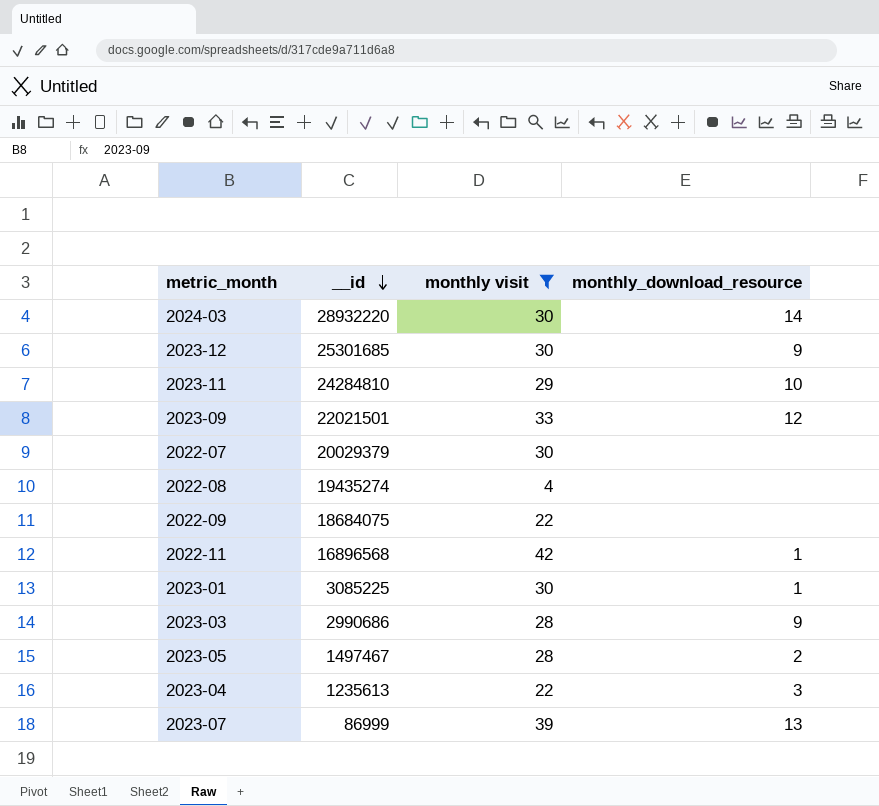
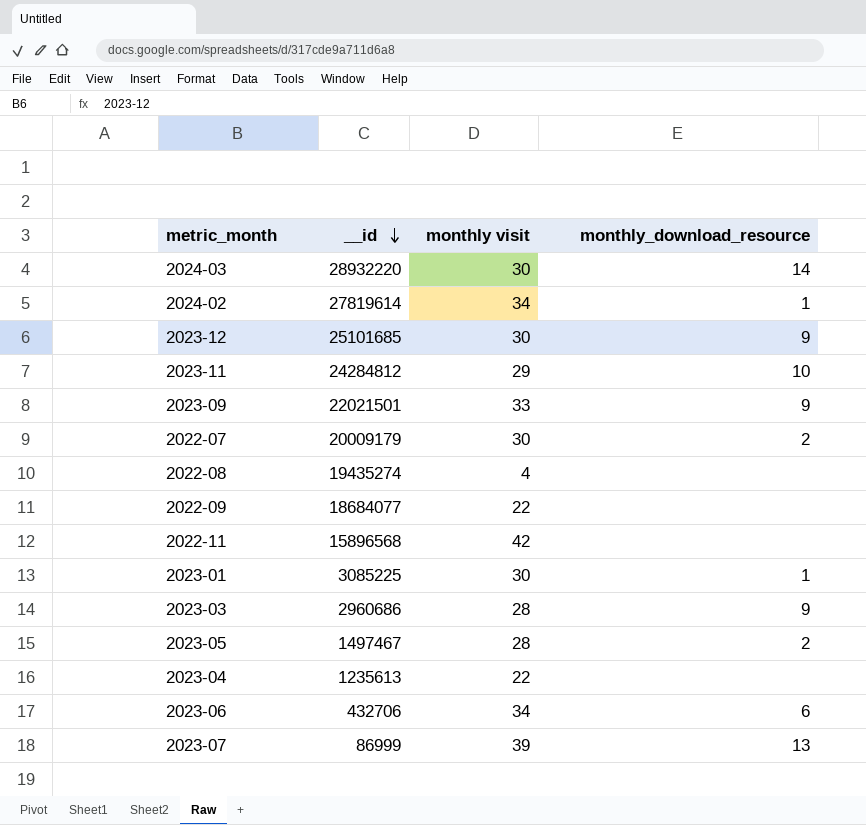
filter: monthly visit != 34 -> none
2023-12 | __id: 25301685 -> 25101685
2023-11 | __id: 24284810 -> 24284812
2023-09 | monthly_download_resource: 12 -> 9
2022-07 | __id: 20029379 -> 20009179
2022-07 | monthly_download_resource: none -> 2
2022-09 | __id: 18684075 -> 18684077
2022-11 | __id: 16896568 -> 15896568
2022-11 | monthly_download_resource: 1 -> none
2023-03 | __id: 2990686 -> 2960686
2023-04 | monthly_download_resource: 3 -> none

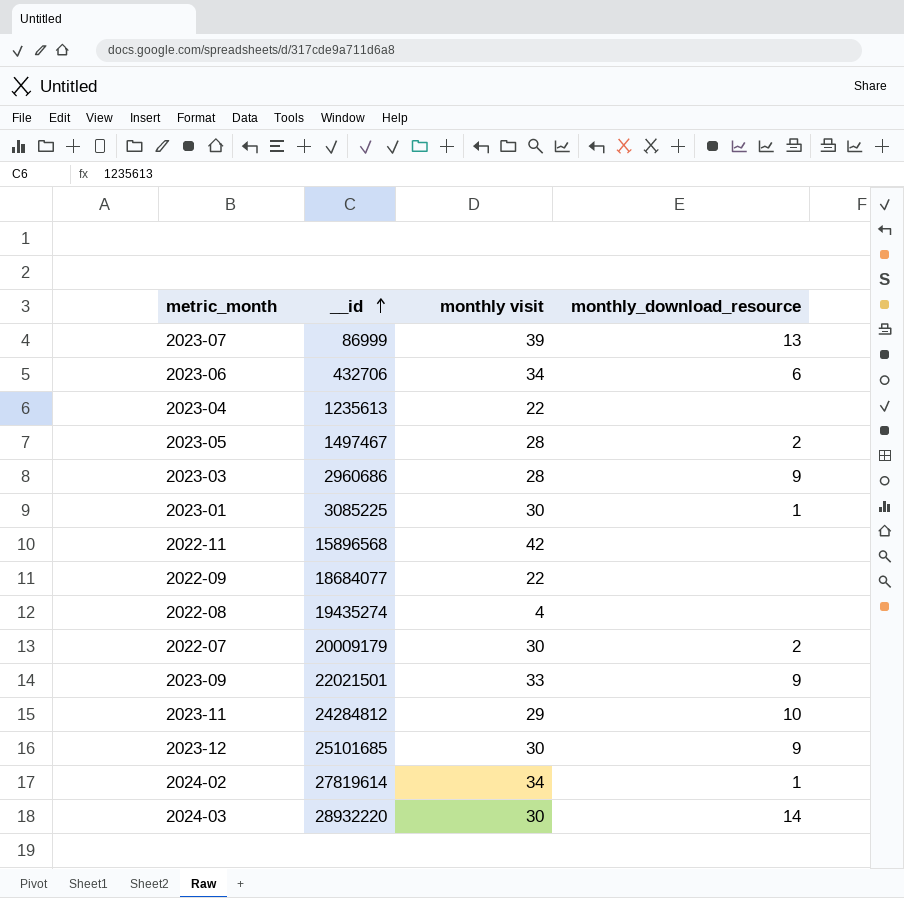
row order: __id descending -> __id ascending

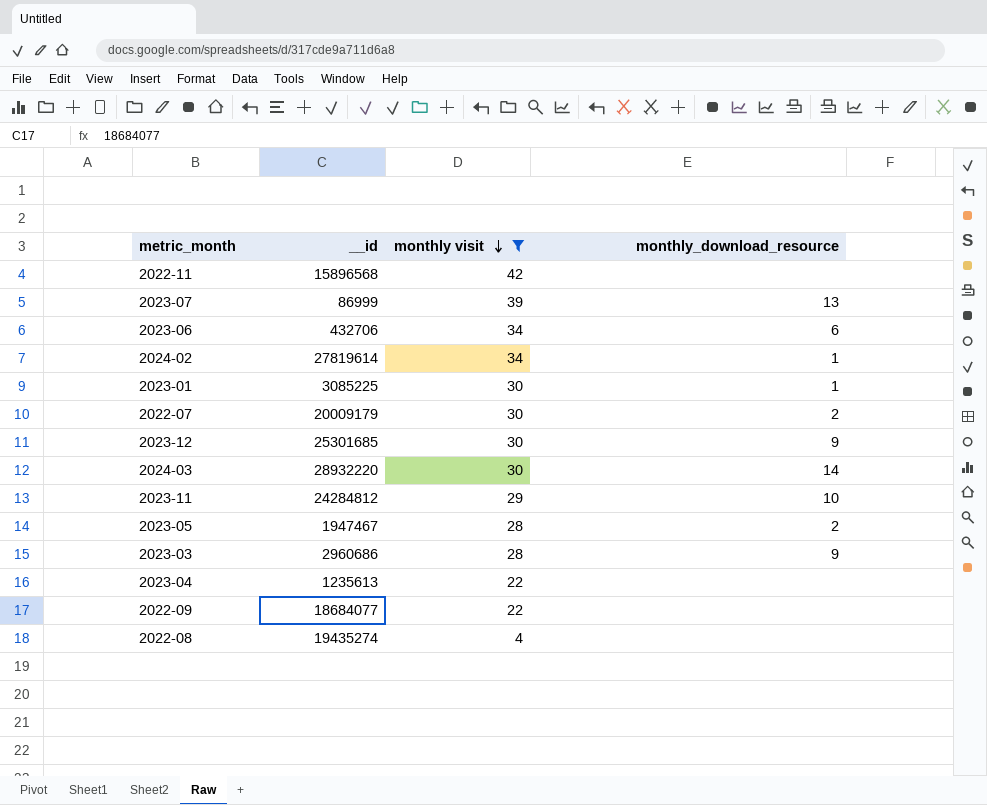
filter: none -> monthly visit != 33
row order: __id ascending -> monthly visit descending
2023-12 | __id: 25101685 -> 25301685
2023-05 | __id: 1497467 -> 1947467

